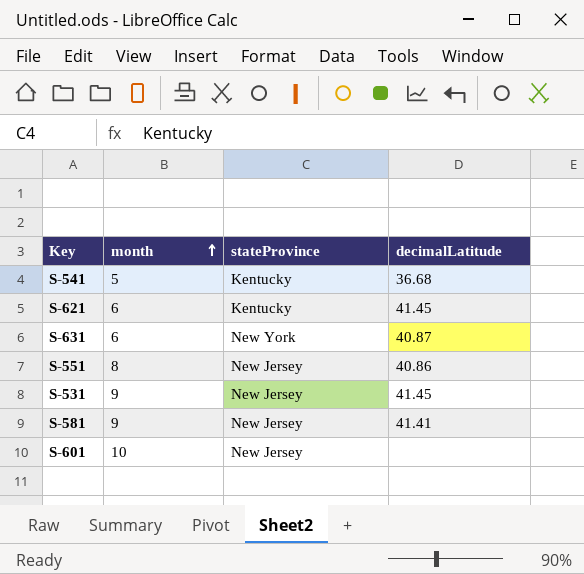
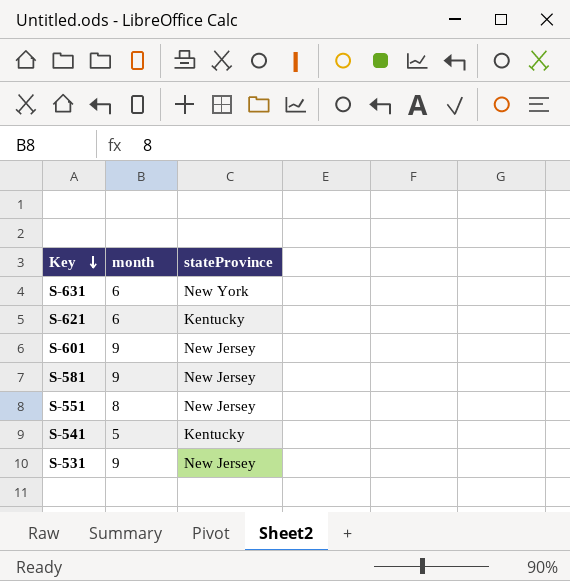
row order: month ascending -> Key descending
column decimalLatitude | position: 4 -> none
S-601 | month: 10 -> 9

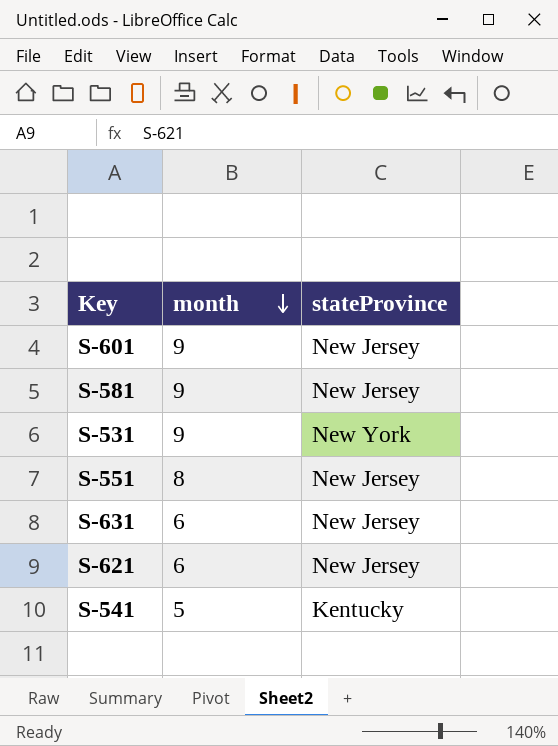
row order: Key descending -> month descending
S-531 | stateProvince: New Jersey -> New York
S-631 | stateProvince: New York -> New Jersey
S-621 | stateProvince: Kentucky -> New Jersey

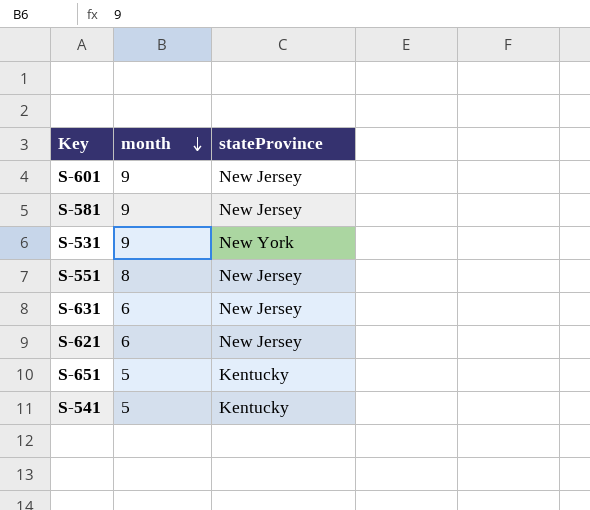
row S-651: none -> 5 | Kentucky

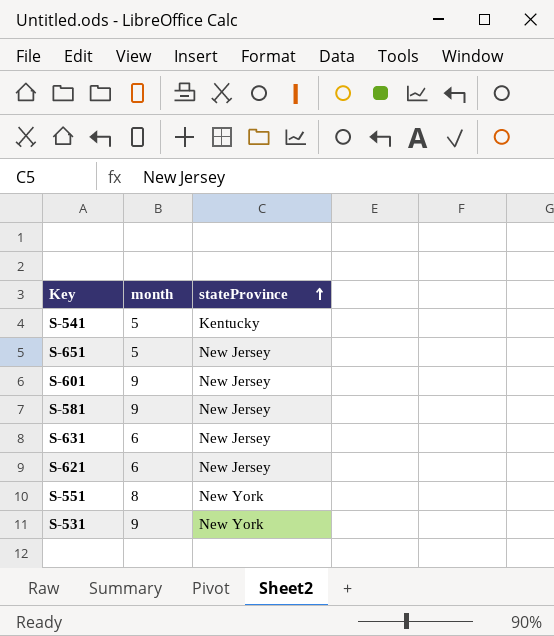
row order: month descending -> stateProvince ascending
S-651 | stateProvince: Kentucky -> New Jersey
S-551 | stateProvince: New Jersey -> New York

